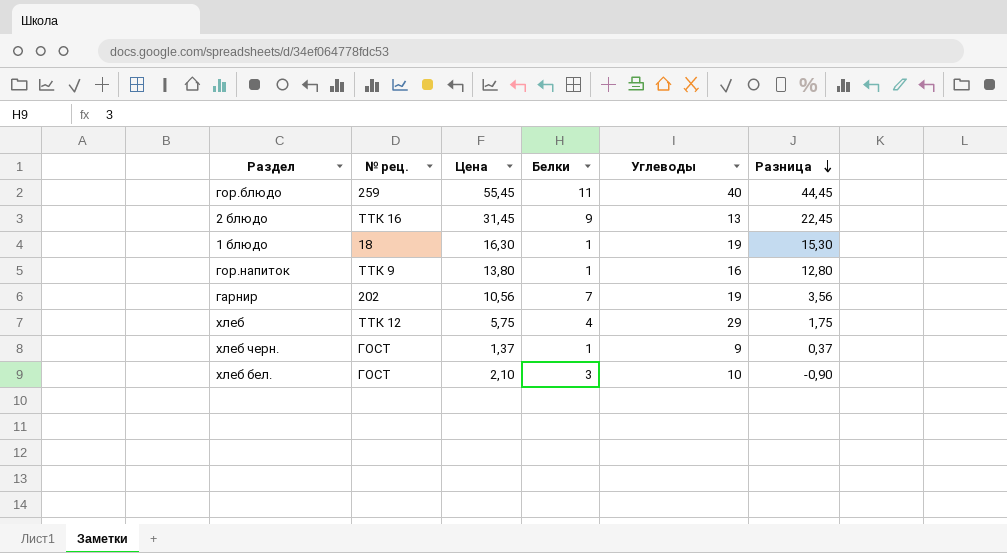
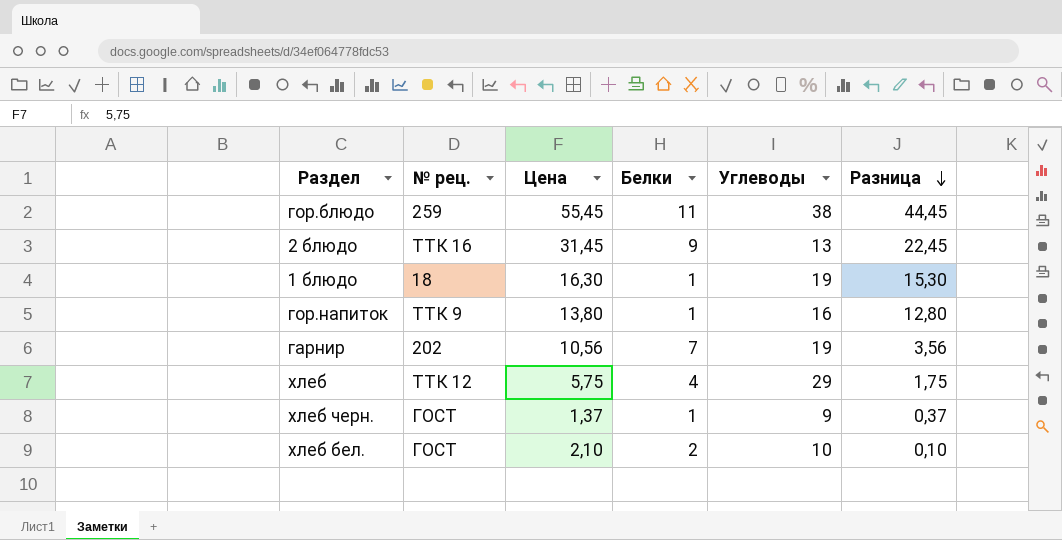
гор.блюдо | Углеводы: 40 -> 38
хлеб бел. | Белки: 3 -> 2
хлеб бел. | Разница: -0,90 -> 0,10

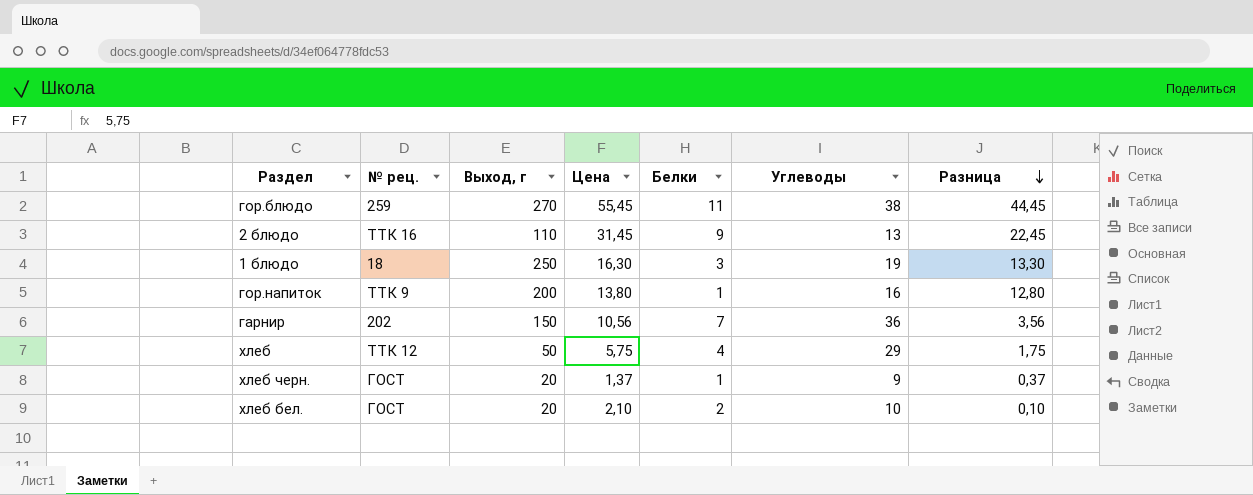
column Выход, г | position: none -> 3
1 блюдо | Белки: 1 -> 3
1 блюдо | Разница: 15,30 -> 13,30
гарнир | Углеводы: 19 -> 36

